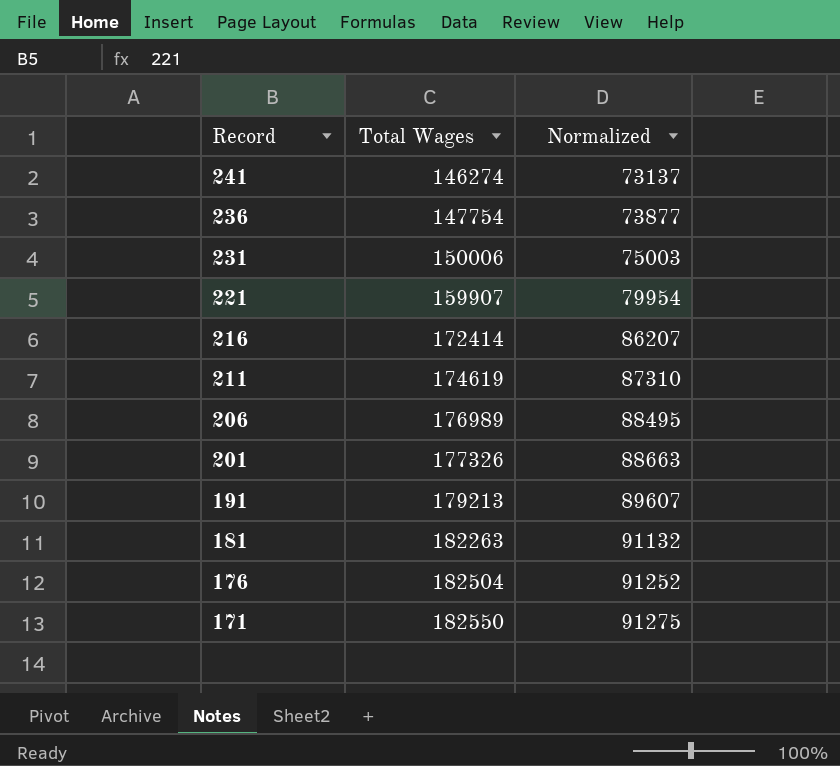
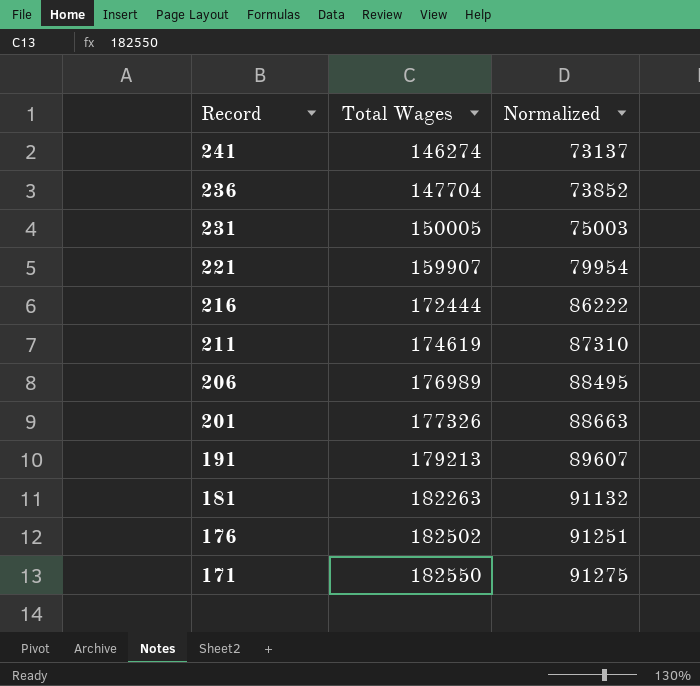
236 | Total Wages: 147754 -> 147704
236 | Normalized: 73877 -> 73852
231 | Total Wages: 150006 -> 150005
216 | Total Wages: 172414 -> 172444
216 | Normalized: 86207 -> 86222
176 | Total Wages: 182504 -> 182502
176 | Normalized: 91252 -> 91251

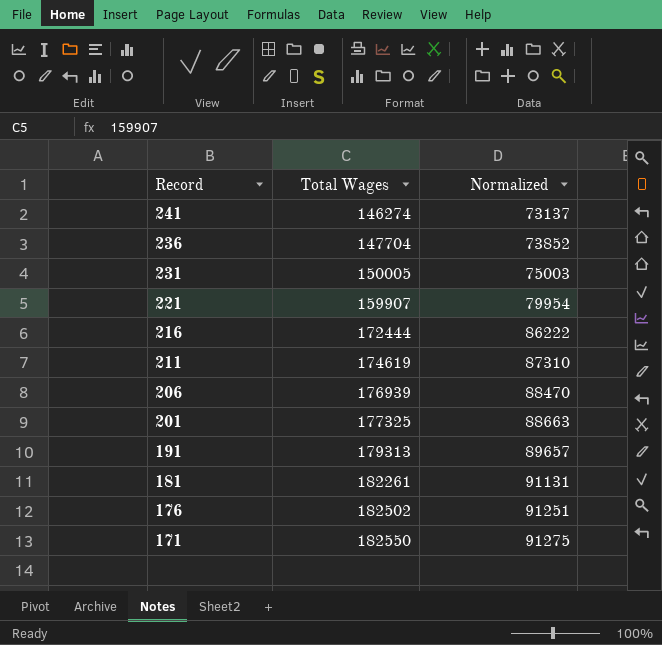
206 | Total Wages: 176989 -> 176939
206 | Normalized: 88495 -> 88470
201 | Total Wages: 177326 -> 177325
191 | Total Wages: 179213 -> 179313
191 | Normalized: 89607 -> 89657
181 | Total Wages: 182263 -> 182261
181 | Normalized: 91132 -> 91131

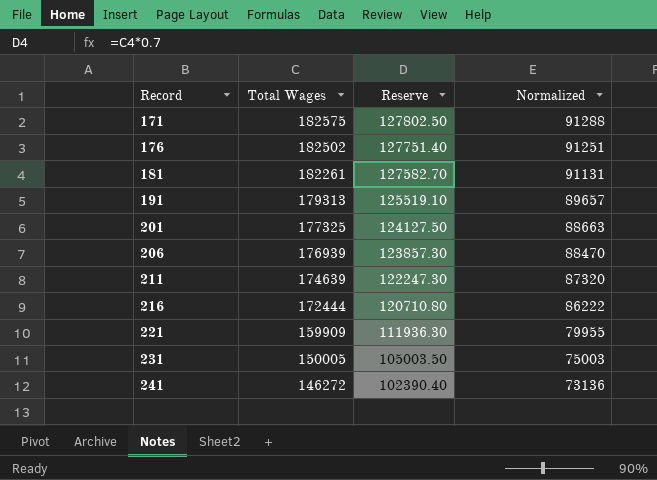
row order: Record descending -> Record ascending
column Reserve | formula: none -> [Total Wages] * 0.7
row 236: 147704 | 73852 -> none
171 | Total Wages: 182550 -> 182575
171 | Normalized: 91275 -> 91288
211 | Total Wages: 174619 -> 174639
211 | Normalized: 87310 -> 87320
221 | Total Wages: 159907 -> 159909
221 | Normalized: 79954 -> 79955
241 | Total Wages: 146274 -> 146272
241 | Normalized: 73137 -> 73136

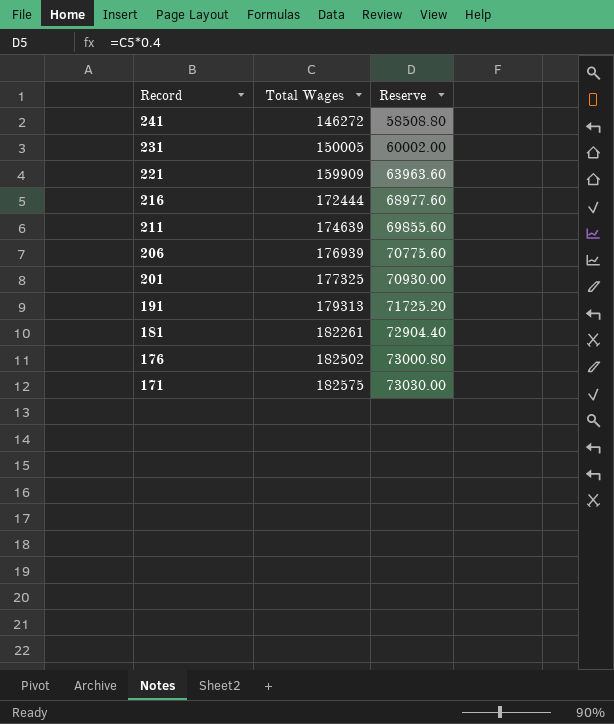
row order: Record ascending -> Record descending
column Normalized | formula: [Total Wages] * 0.5 -> none
column Reserve | formula: [Total Wages] * 0.7 -> [Total Wages] * 0.4

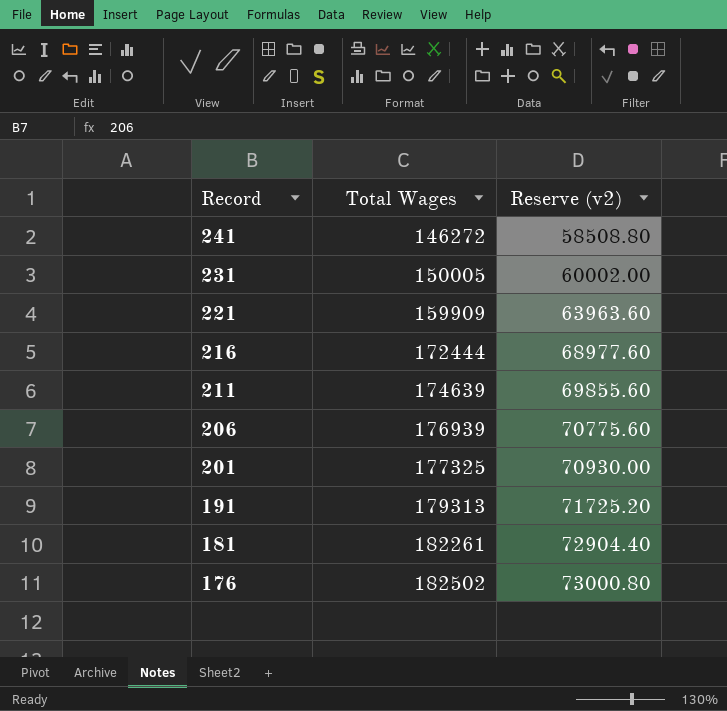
column name: Reserve -> Reserve (v2)
row 171: 182575 | 73030.00 -> none

